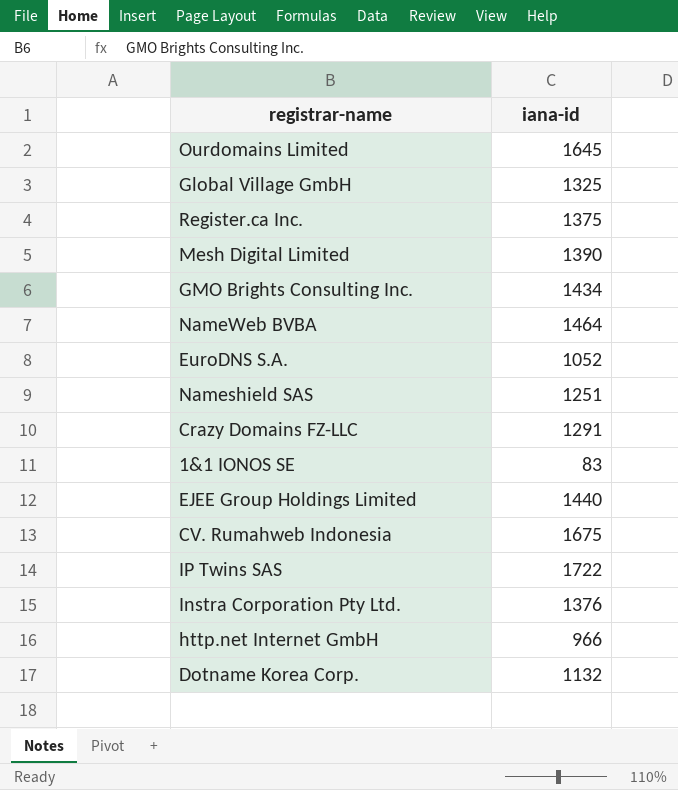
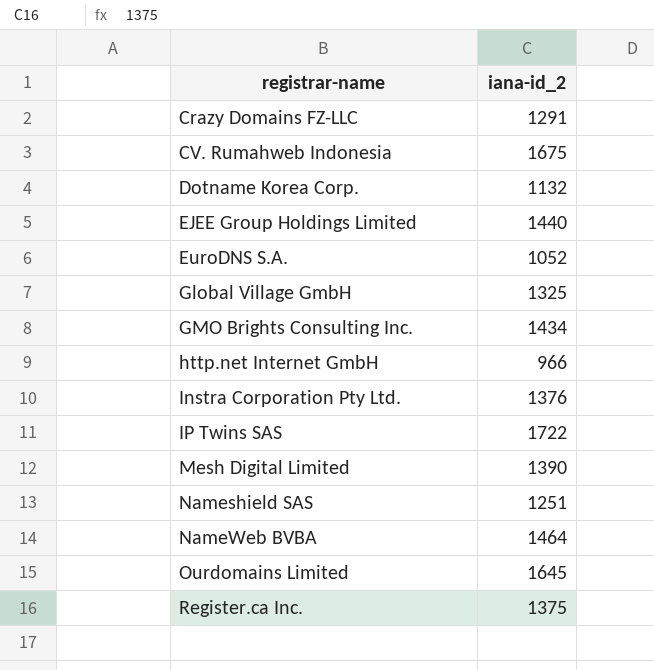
row order: none -> registrar-name ascending
column name: iana-id -> iana-id_2
row 1&1 IONOS SE: 83 -> none

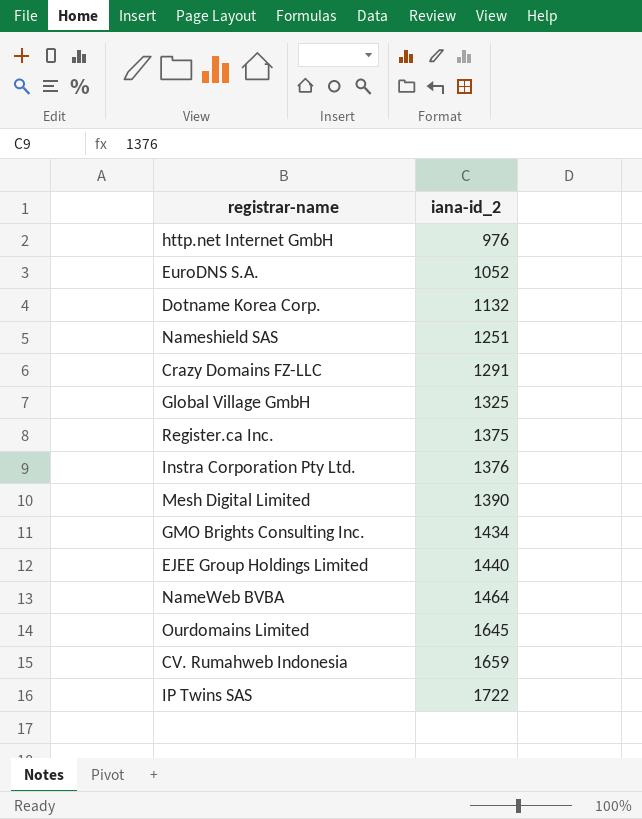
row order: registrar-name ascending -> iana-id_2 ascending
http.net Internet GmbH | iana-id_2: 966 -> 976
CV. Rumahweb Indonesia | iana-id_2: 1675 -> 1659

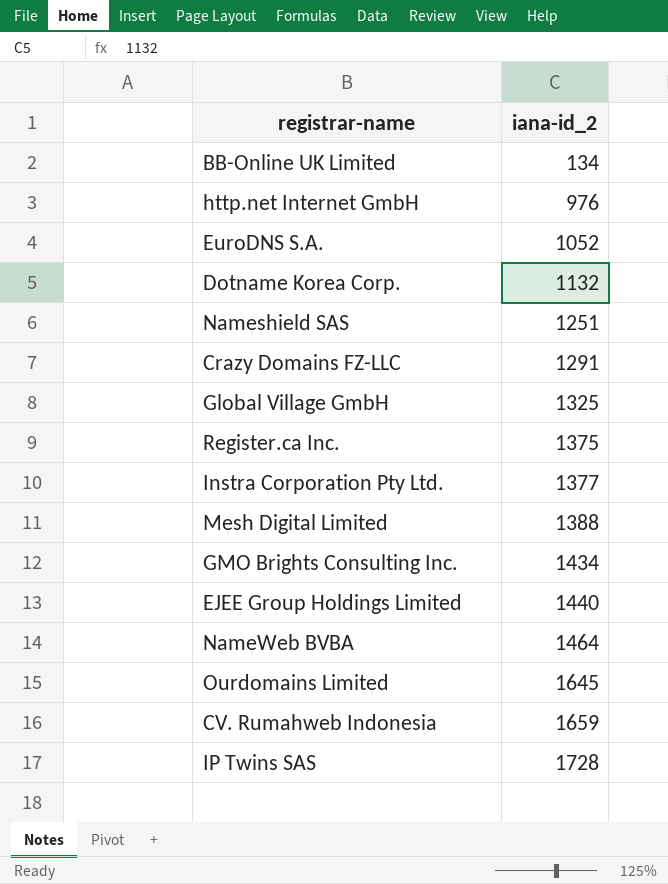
row BB-Online UK Limited: none -> 134
Instra Corporation Pty Ltd. | iana-id_2: 1376 -> 1377
Mesh Digital Limited | iana-id_2: 1390 -> 1388
IP Twins SAS | iana-id_2: 1722 -> 1728

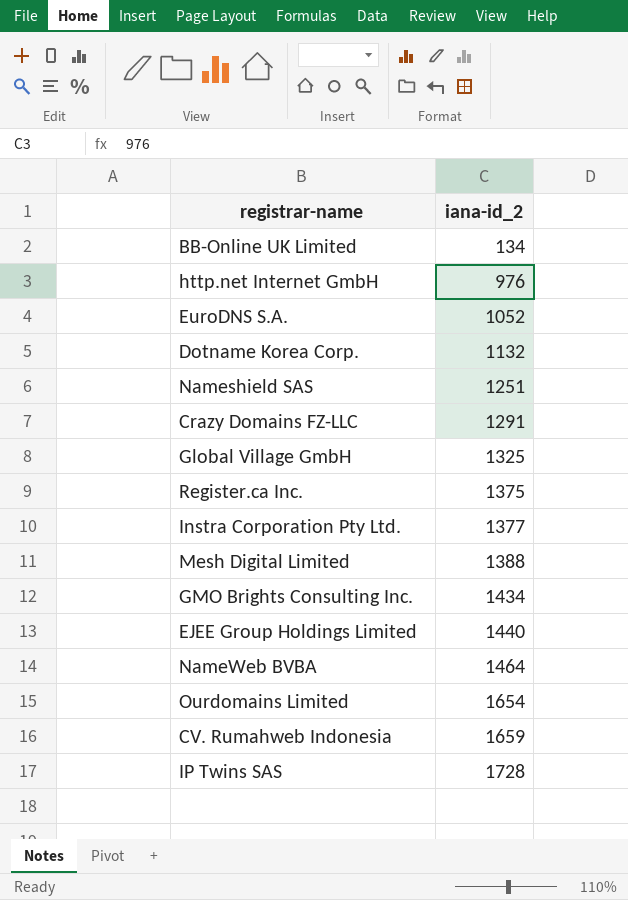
Ourdomains Limited | iana-id_2: 1645 -> 1654

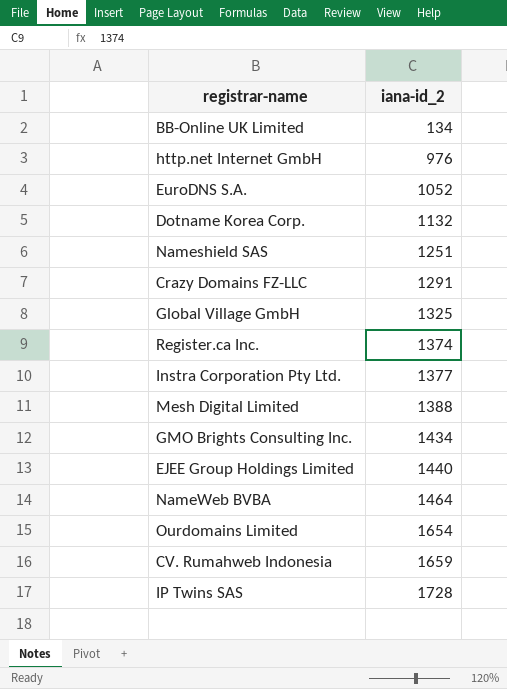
Register.ca Inc. | iana-id_2: 1375 -> 1374

